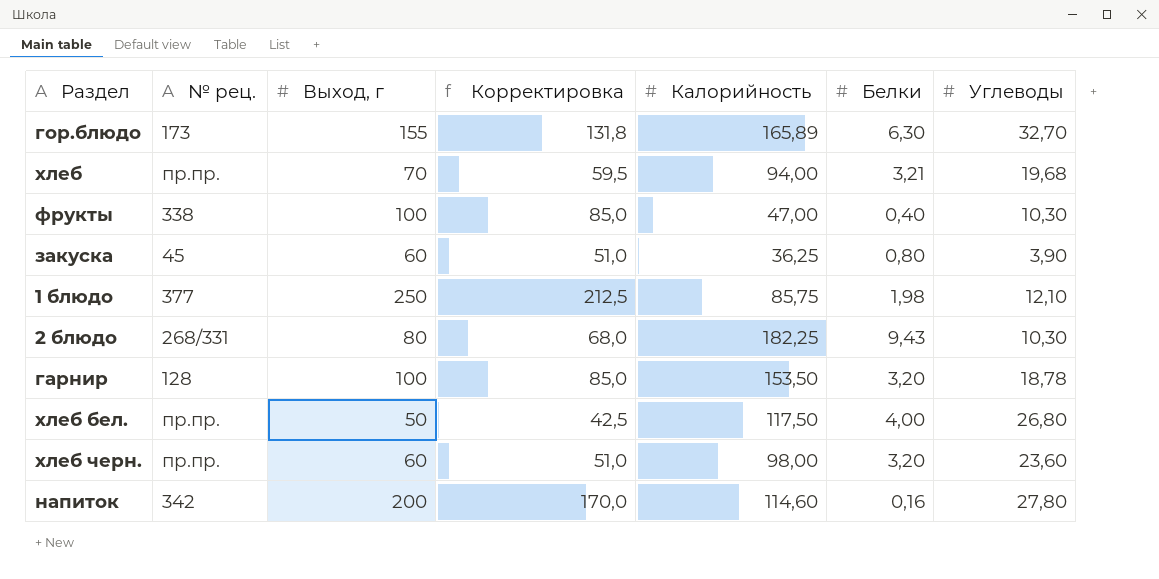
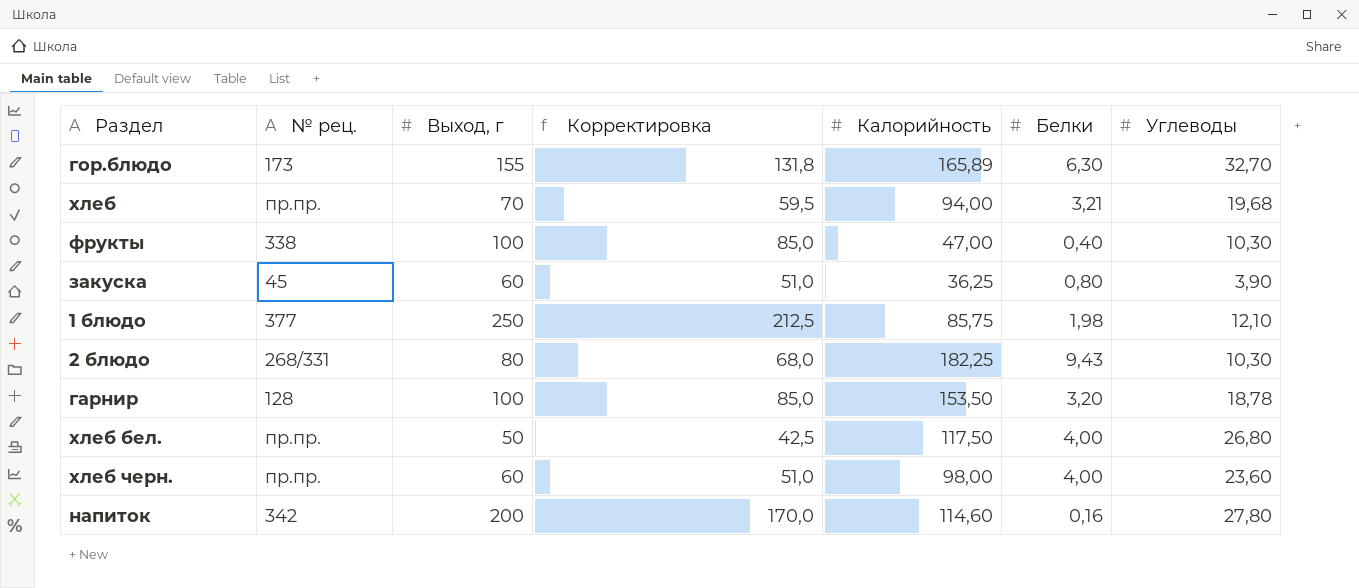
хлеб черн. | Белки: 3,20 -> 4,00

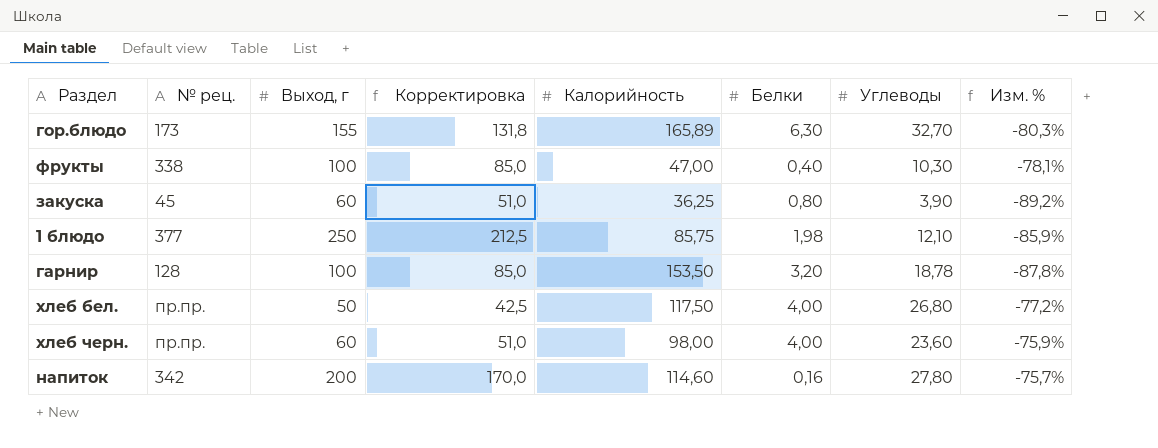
column Изм. % | formula: none -> ([Углеводы] - [Калорийность]) / [Калорийность]
row хлеб: пр.пр. | 70 | 59,5 | 94,00 | 3,21 | 19,68 -> none
row 2 блюдо: 268/331 | 80 | 68,0 | 182,25 | 9,43 | 10,30 -> none

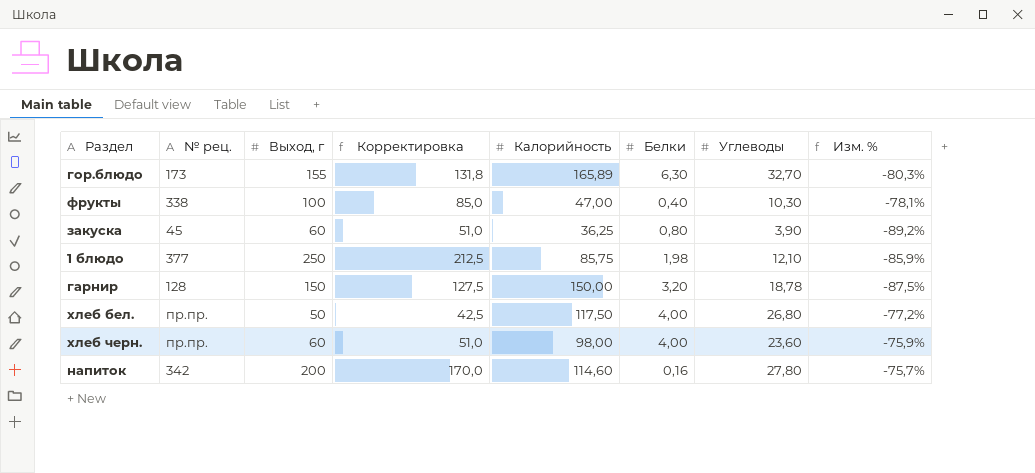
гарнир | Выход, г: 100 -> 150
гарнир | Корректировка: 85,0 -> 127,5
гарнир | Калорийность: 153,50 -> 150,00
гарнир | Изм. %: -87,8% -> -87,5%

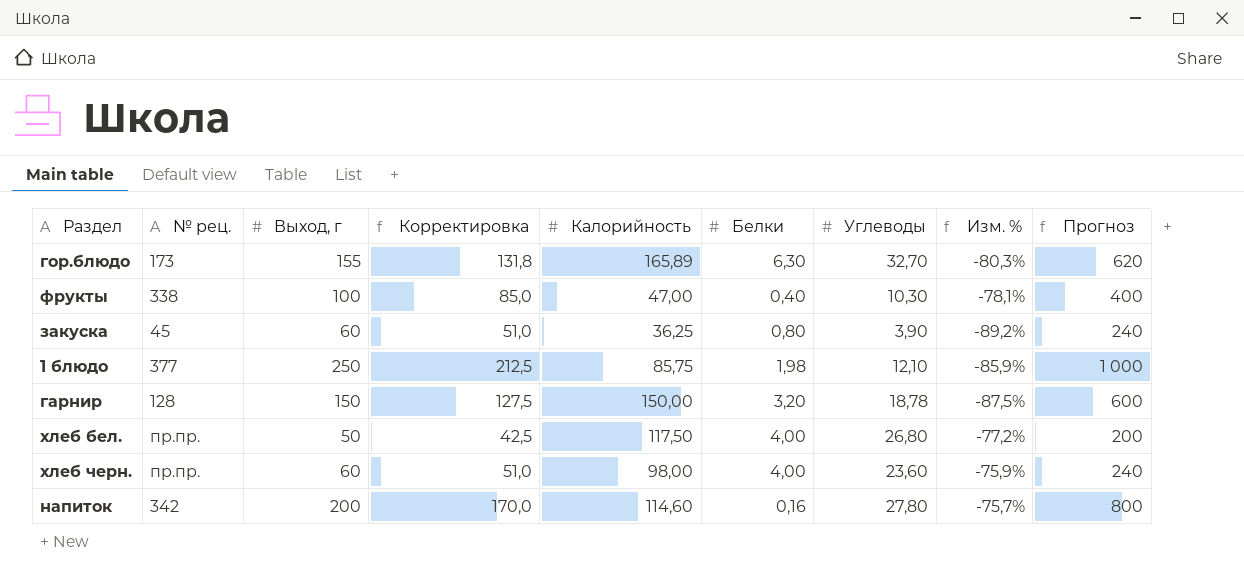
column Прогноз | formula: none -> [Выход, г] * 4

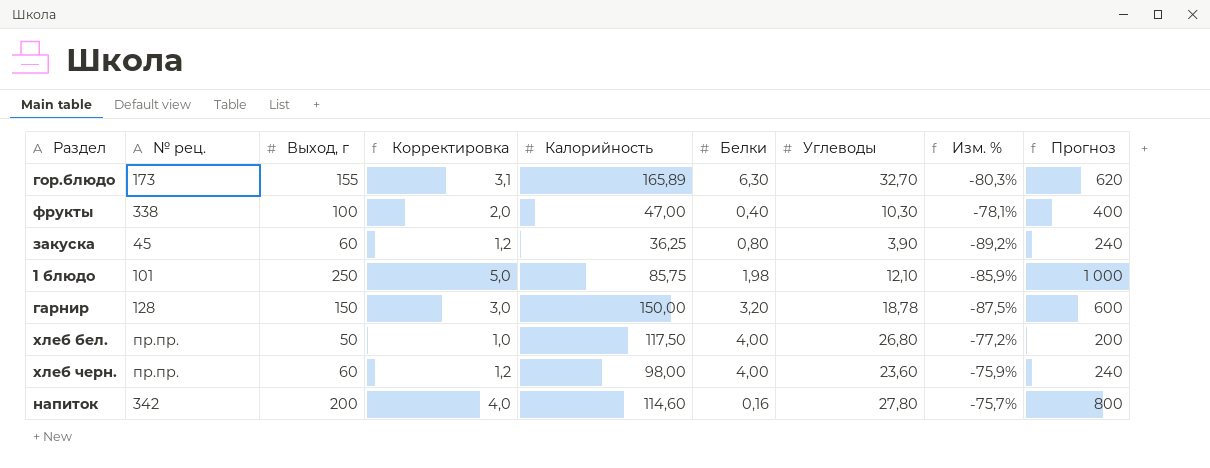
column Корректировка | formula: [Выход, г] * 0,85 -> [Выход, г] * 0,02
1 блюдо | № рец.: 377 -> 101

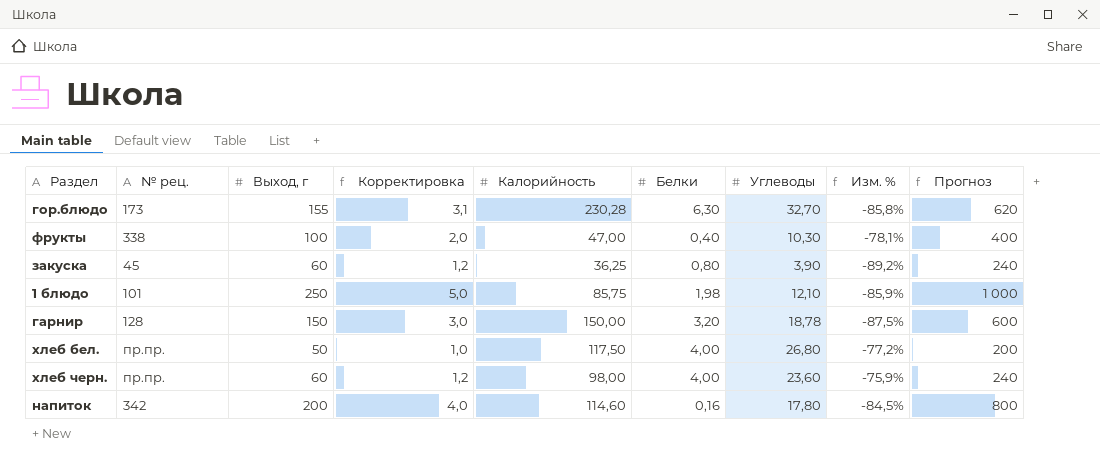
гор.блюдо | Калорийность: 165,89 -> 230,28
гор.блюдо | Изм. %: -80,3% -> -85,8%
напиток | Углеводы: 27,80 -> 17,80
напиток | Изм. %: -75,7% -> -84,5%

